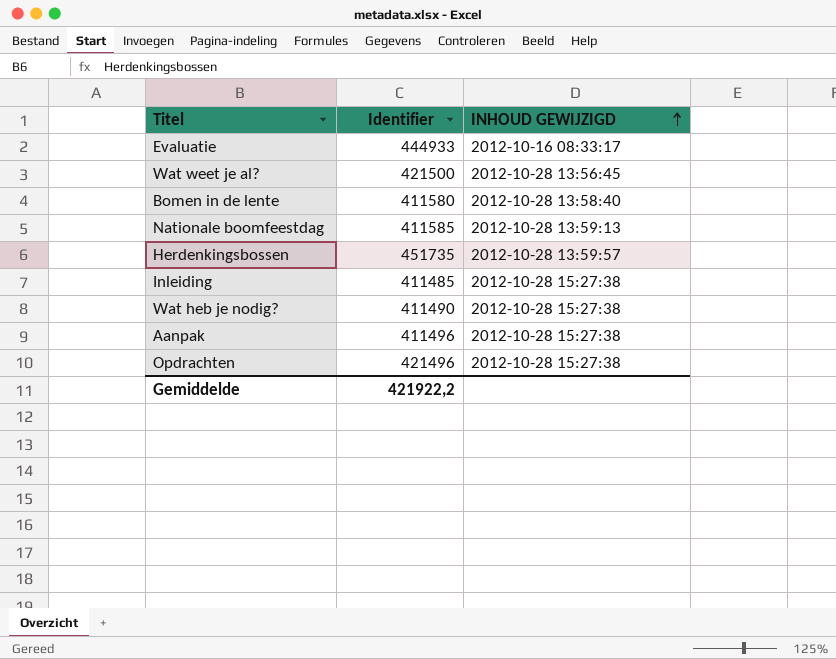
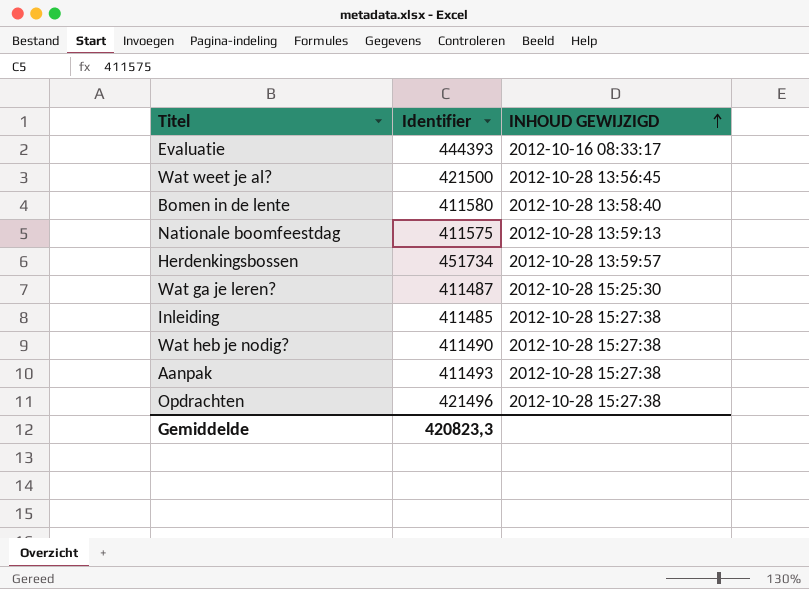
Evaluatie | Identifier: 444933 -> 444393
Nationale boomfeestdag | Identifier: 411585 -> 411575
Herdenkingsbossen | Identifier: 451735 -> 451734
row Wat ga je leren?: none -> 411487 | 2012-10-28 15:25:30
Aanpak | Identifier: 411496 -> 411493
Gemiddelde | Identifier: 421922,2 -> 420823,3

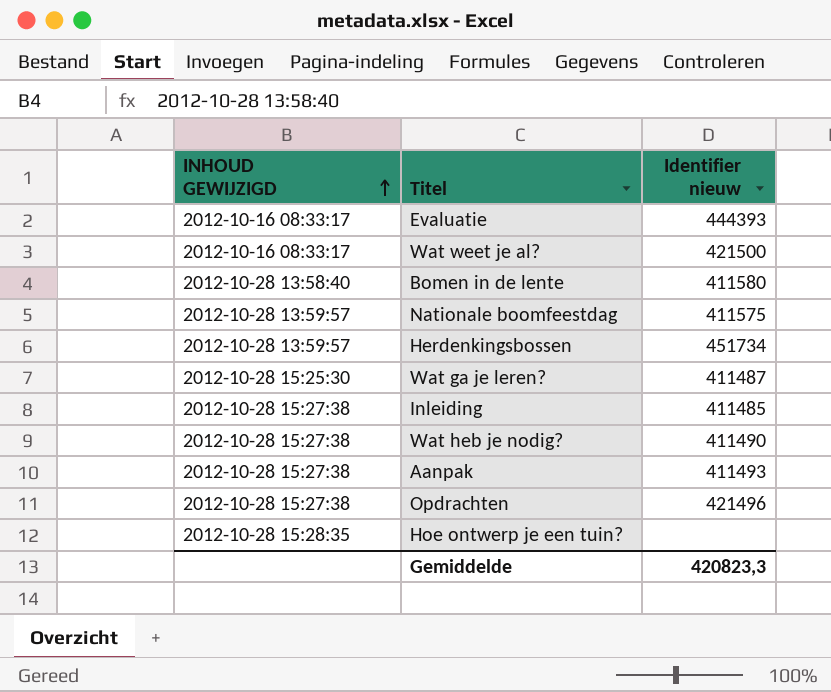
column INHOUD GEWIJZIGD | position: 3 -> 1
column name: Identifier -> Identifier nieuw
Wat weet je al? | INHOUD GEWIJZIGD: 2012-10-28 13:56:45 -> 2012-10-16 08:33:17
Nationale boomfeestdag | INHOUD GEWIJZIGD: 2012-10-28 13:59:13 -> 2012-10-28 13:59:57
row Hoe ontwerp je een tuin?: none -> 2012-10-28 15:28:35 | none

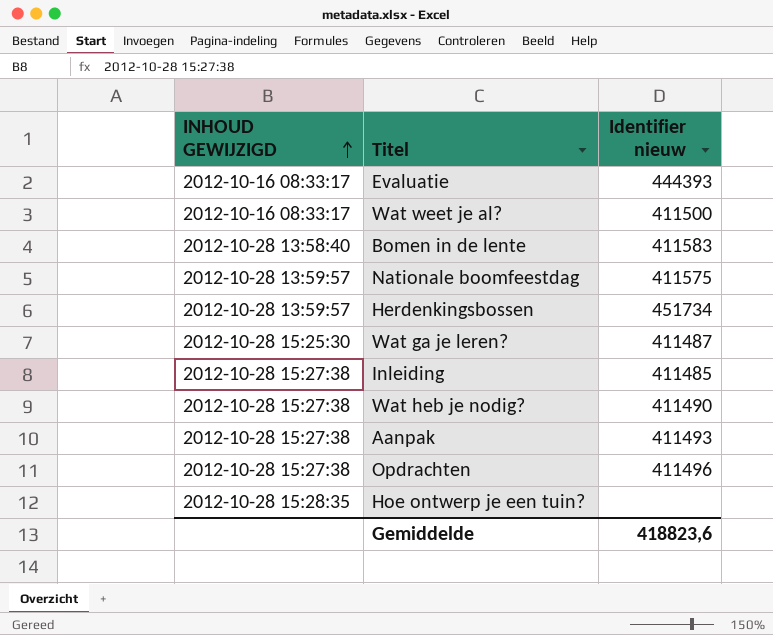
Wat weet je al? | Identifier nieuw: 421500 -> 411500
Bomen in de lente | Identifier nieuw: 411580 -> 411583
Opdrachten | Identifier nieuw: 421496 -> 411496
Gemiddelde | Identifier nieuw: 420823,3 -> 418823,6

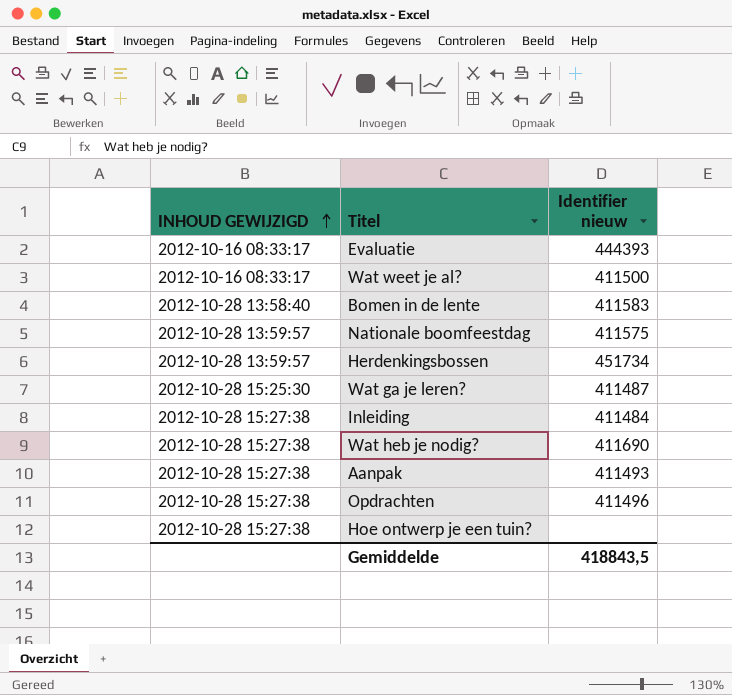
Inleiding | Identifier nieuw: 411485 -> 411484
Wat heb je nodig? | Identifier nieuw: 411490 -> 411690
Hoe ontwerp je een tuin? | INHOUD GEWIJZIGD: 2012-10-28 15:28:35 -> 2012-10-28 15:27:38
Gemiddelde | Identifier nieuw: 418823,6 -> 418843,5

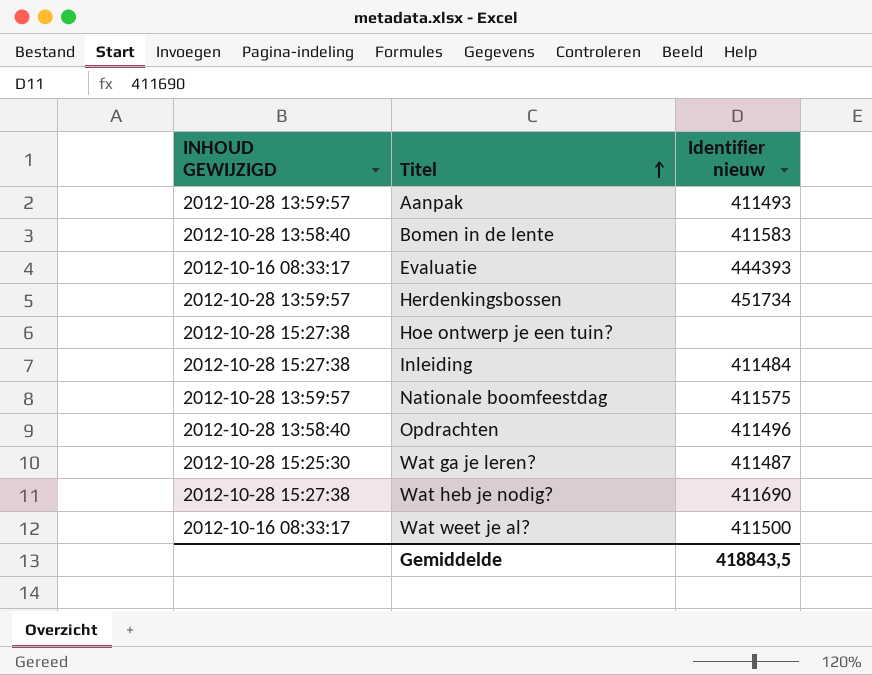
row order: INHOUD GEWIJZIGD ascending -> Titel ascending
Aanpak | INHOUD GEWIJZIGD: 2012-10-28 15:27:38 -> 2012-10-28 13:59:57
Opdrachten | INHOUD GEWIJZIGD: 2012-10-28 15:27:38 -> 2012-10-28 13:58:40

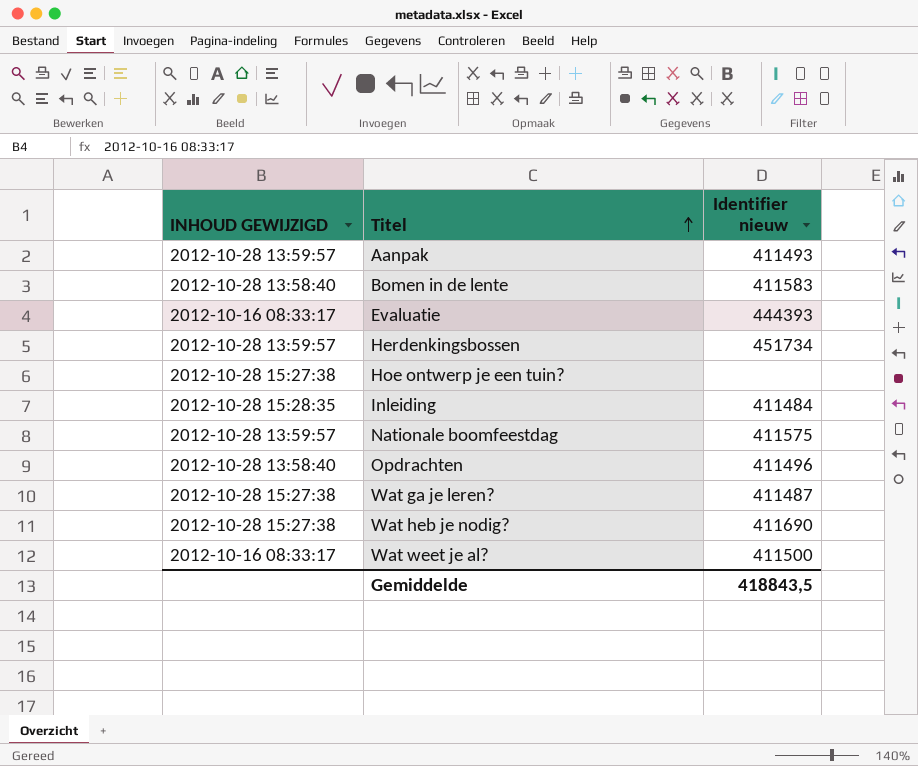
Inleiding | INHOUD GEWIJZIGD: 2012-10-28 15:27:38 -> 2012-10-28 15:28:35
Wat ga je leren? | INHOUD GEWIJZIGD: 2012-10-28 15:25:30 -> 2012-10-28 15:27:38

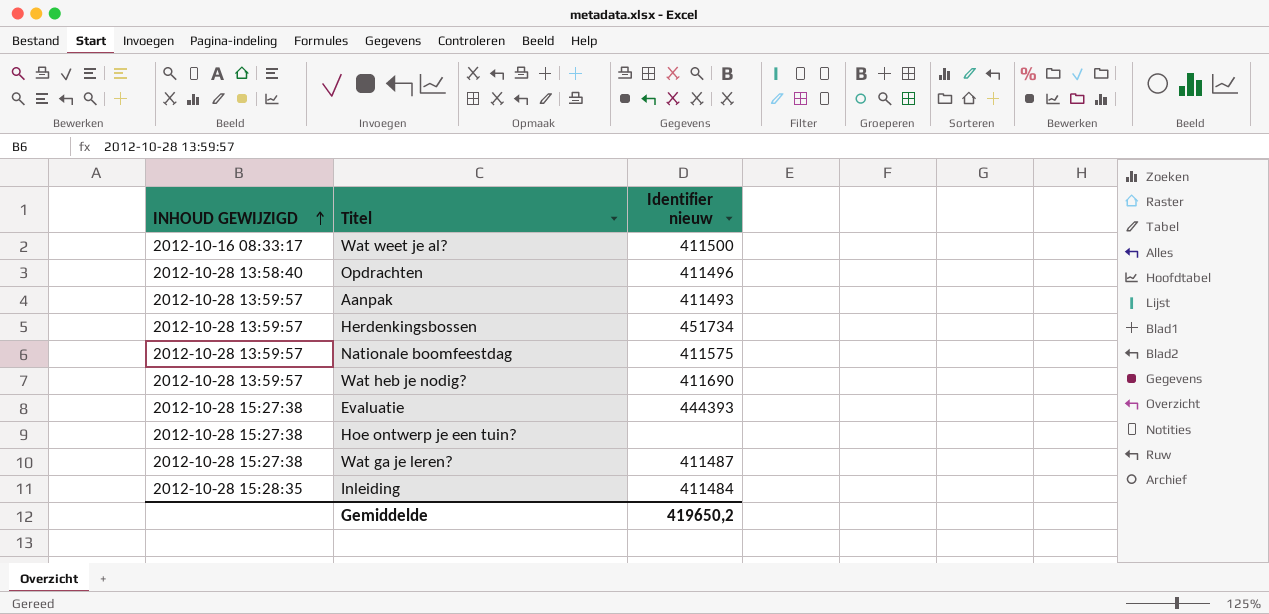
row order: Titel ascending -> INHOUD GEWIJZIGD ascending
row Bomen in de lente: 2012-10-28 13:58:40 | 411583 -> none
Wat heb je nodig? | INHOUD GEWIJZIGD: 2012-10-28 15:27:38 -> 2012-10-28 13:59:57
Evaluatie | INHOUD GEWIJZIGD: 2012-10-16 08:33:17 -> 2012-10-28 15:27:38
Gemiddelde | Identifier nieuw: 418843,5 -> 419650,2

